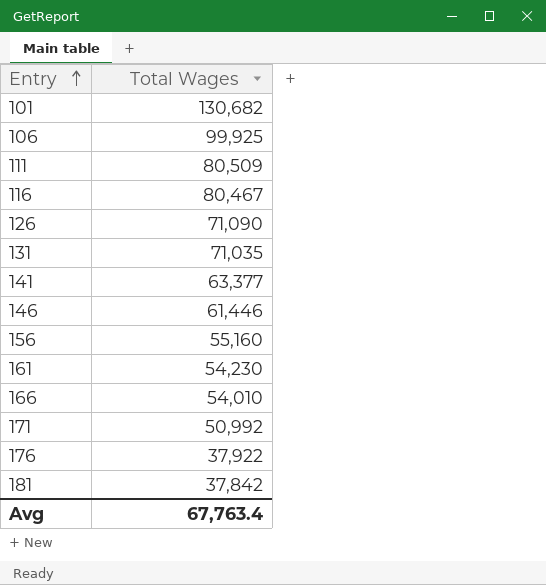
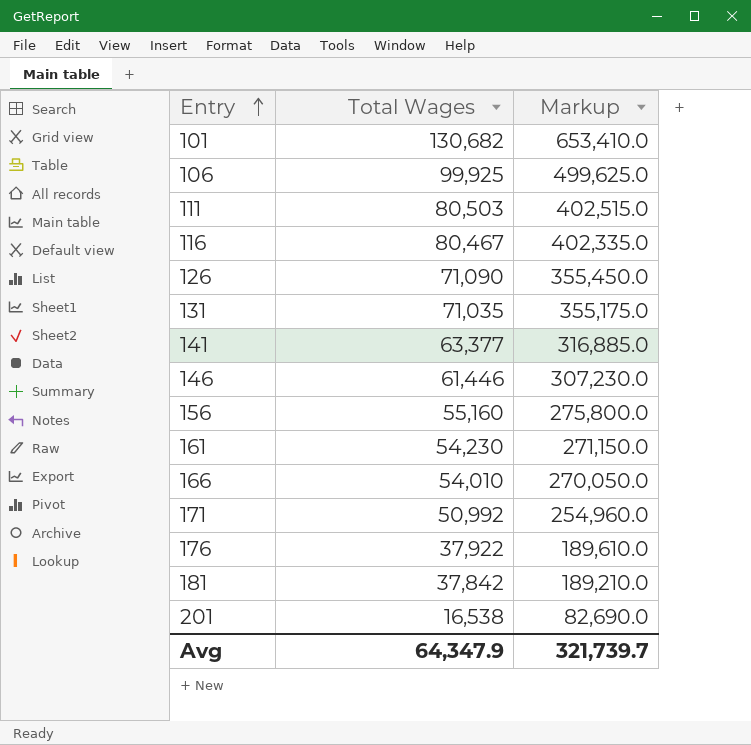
column Markup | formula: none -> [Total Wages] * 5
111 | Total Wages: 80,509 -> 80,503
row 201: none -> 16,538 | 82,690.0
Avg | Total Wages: 67,763.4 -> 64,347.9

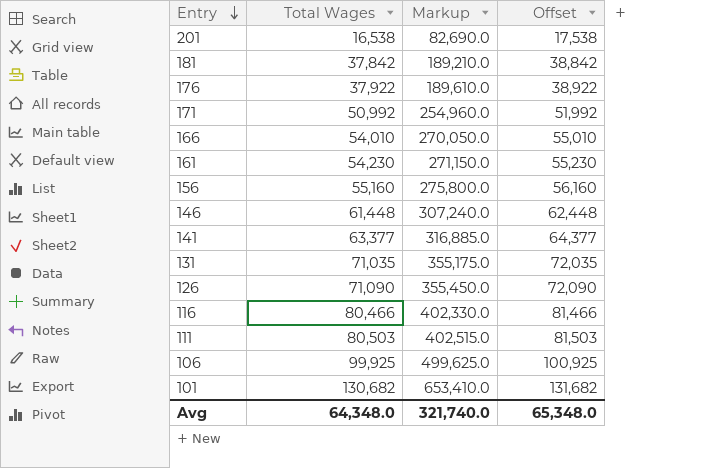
row order: Entry ascending -> Entry descending
column Offset | formula: none -> [Total Wages] + 1000
146 | Total Wages: 61,446 -> 61,448
146 | Markup: 307,230.0 -> 307,240.0
116 | Total Wages: 80,467 -> 80,466
116 | Markup: 402,335.0 -> 402,330.0
Avg | Total Wages: 64,347.9 -> 64,348.0
Avg | Markup: 321,739.7 -> 321,740.0

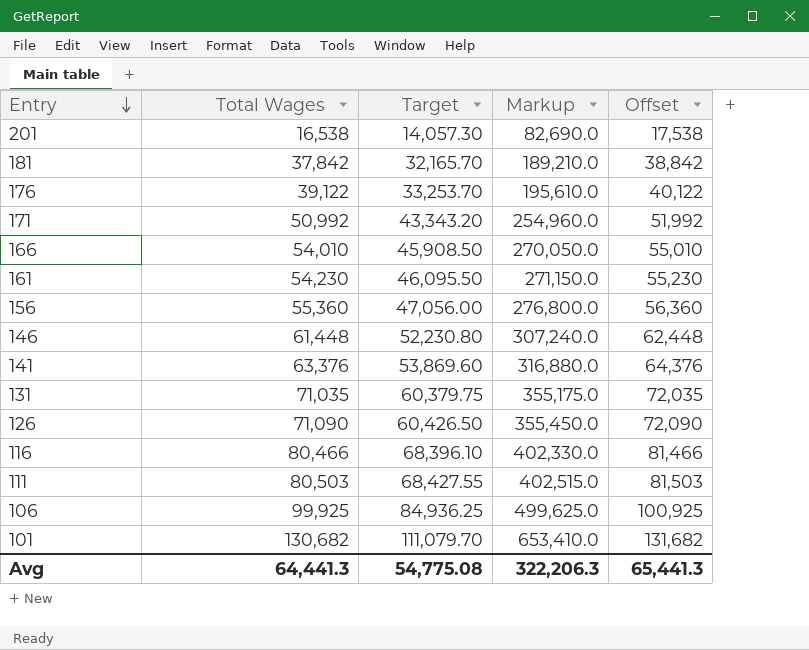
column Target | formula: none -> [Total Wages] * 0.85
176 | Total Wages: 37,922 -> 39,122
176 | Markup: 189,610.0 -> 195,610.0
176 | Offset: 38,922 -> 40,122
156 | Total Wages: 55,160 -> 55,360
156 | Markup: 275,800.0 -> 276,800.0
156 | Offset: 56,160 -> 56,360
141 | Total Wages: 63,377 -> 63,376
141 | Markup: 316,885.0 -> 316,880.0
141 | Offset: 64,377 -> 64,376
Avg | Total Wages: 64,348.0 -> 64,441.3
Avg | Markup: 321,740.0 -> 322,206.3
Avg | Offset: 65,348.0 -> 65,441.3

